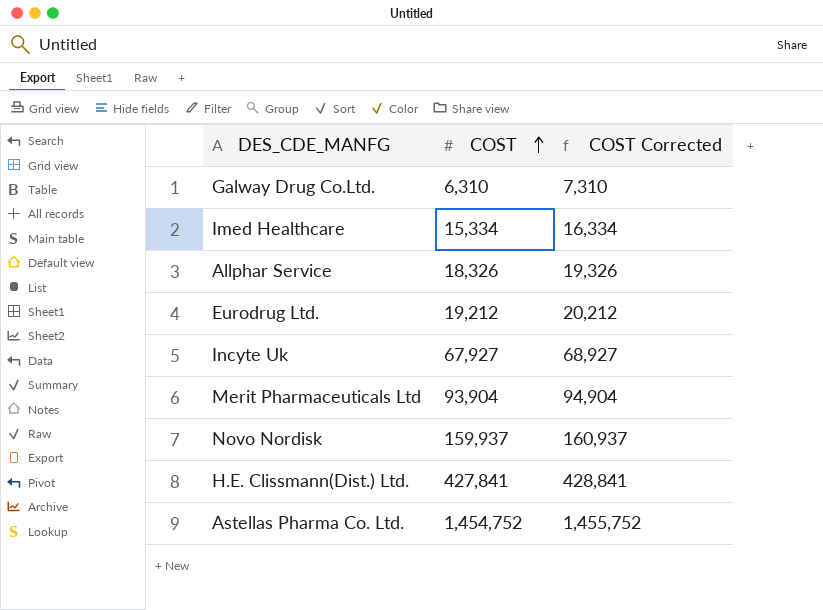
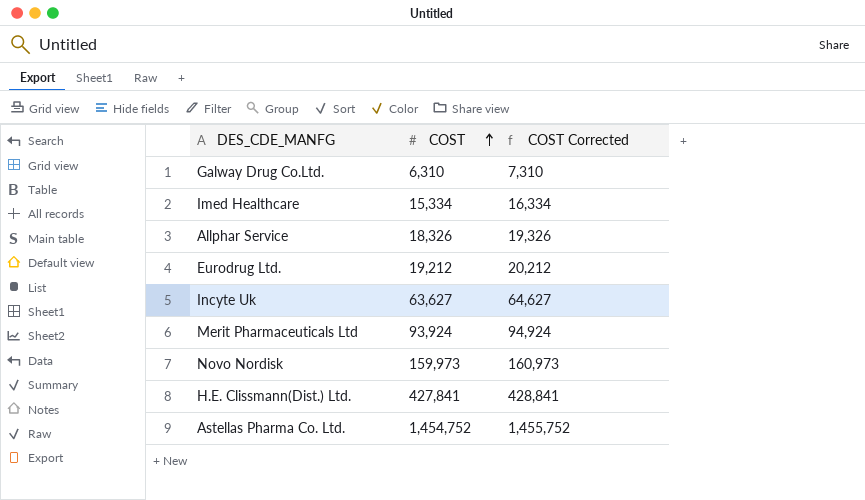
Incyte Uk | COST: 67,927 -> 63,627
Incyte Uk | COST Corrected: 68,927 -> 64,627
Merit Pharmaceuticals Ltd | COST: 93,904 -> 93,924
Merit Pharmaceuticals Ltd | COST Corrected: 94,904 -> 94,924
Novo Nordisk | COST: 159,937 -> 159,973
Novo Nordisk | COST Corrected: 160,937 -> 160,973

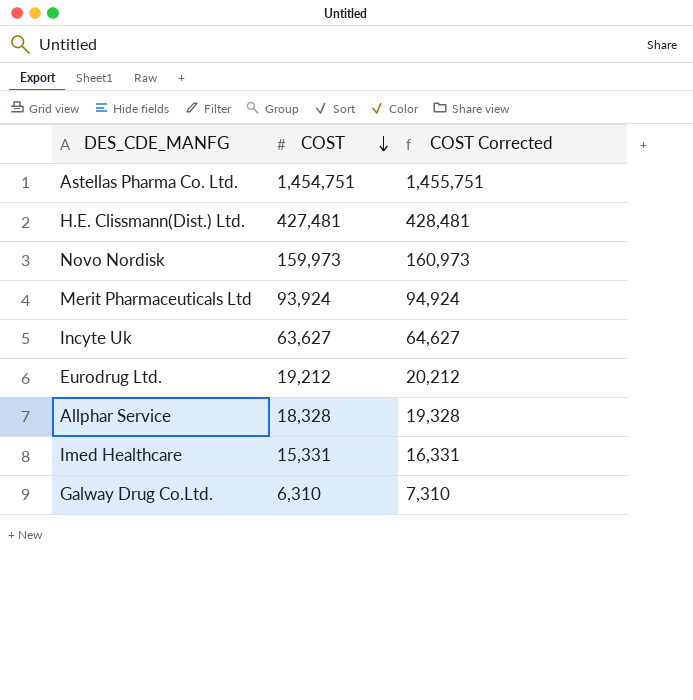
row order: COST ascending -> COST descending
Astellas Pharma Co. Ltd. | COST: 1,454,752 -> 1,454,751
Astellas Pharma Co. Ltd. | COST Corrected: 1,455,752 -> 1,455,751
H.E. Clissmann(Dist.) Ltd. | COST: 427,841 -> 427,481
H.E. Clissmann(Dist.) Ltd. | COST Corrected: 428,841 -> 428,481
Allphar Service | COST: 18,326 -> 18,328
Allphar Service | COST Corrected: 19,326 -> 19,328
Imed Healthcare | COST: 15,334 -> 15,331
Imed Healthcare | COST Corrected: 16,334 -> 16,331

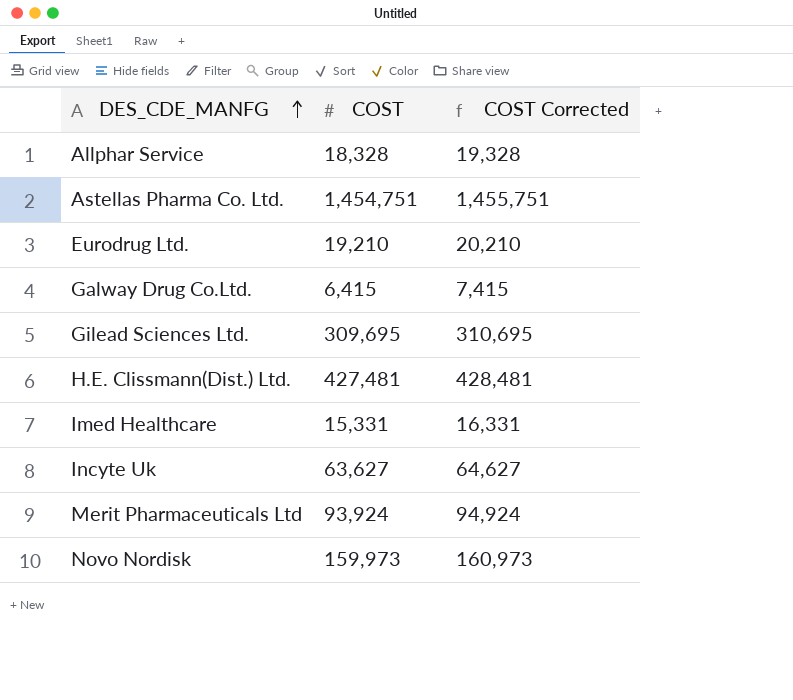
row order: COST descending -> DES_CDE_MANFG ascending
Eurodrug Ltd. | COST: 19,212 -> 19,210
Eurodrug Ltd. | COST Corrected: 20,212 -> 20,210
Galway Drug Co.Ltd. | COST: 6,310 -> 6,415
Galway Drug Co.Ltd. | COST Corrected: 7,310 -> 7,415
row Gilead Sciences Ltd.: none -> 309,695 | 310,695

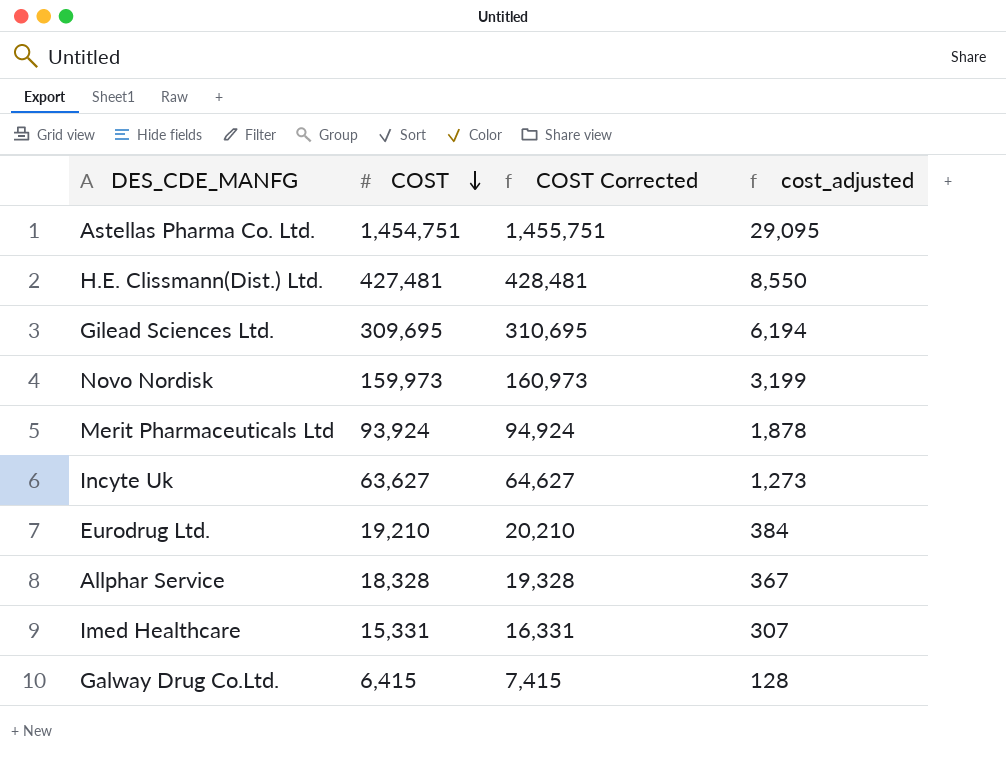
row order: DES_CDE_MANFG ascending -> COST descending
column cost_adjusted | formula: none -> [COST] * 0.02

